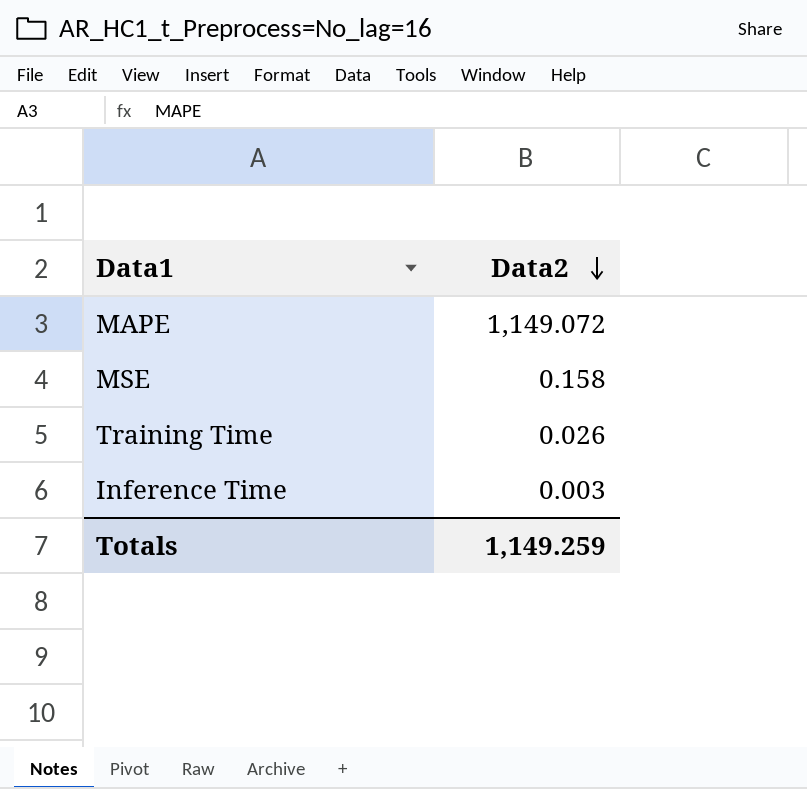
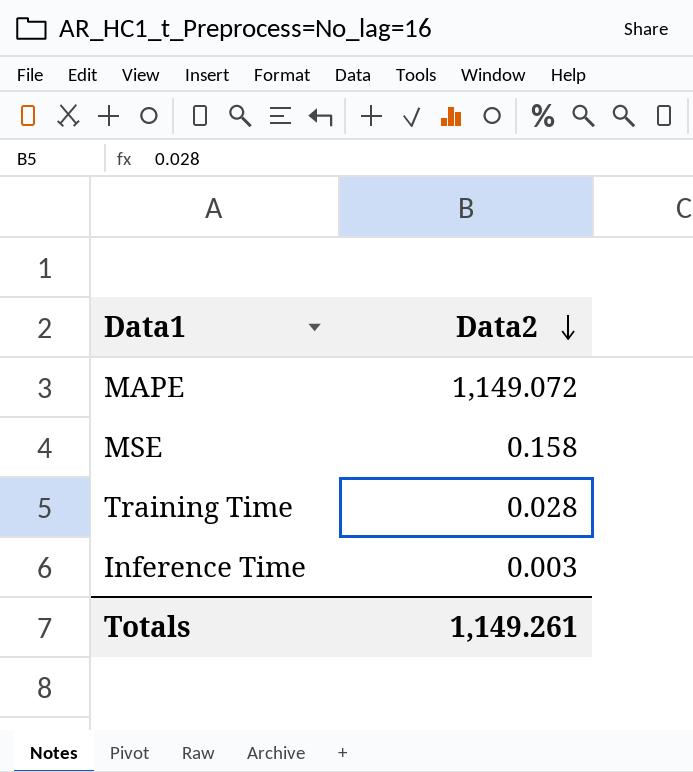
Training Time | Data2: 0.026 -> 0.028
Totals | Data2: 1,149.259 -> 1,149.261

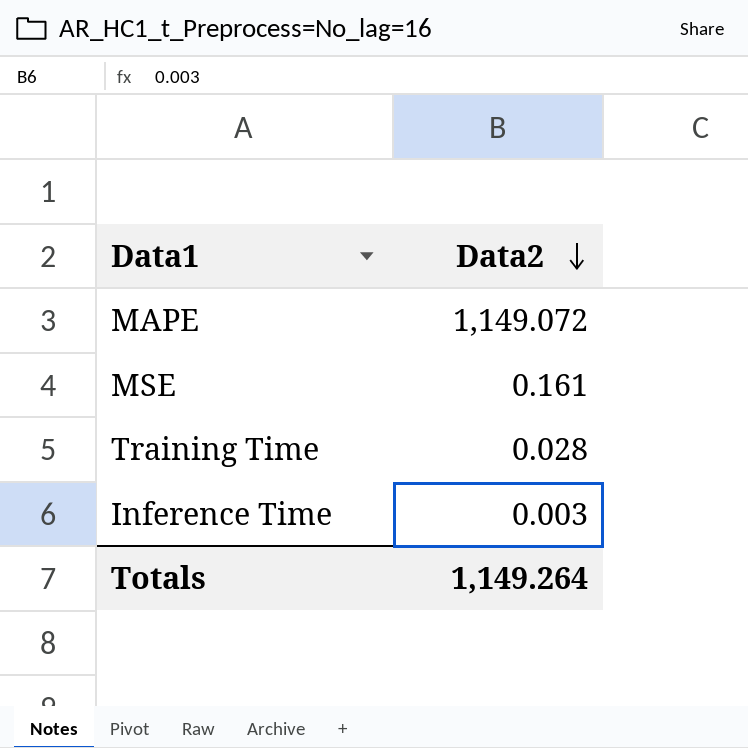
MSE | Data2: 0.158 -> 0.161
Totals | Data2: 1,149.261 -> 1,149.264

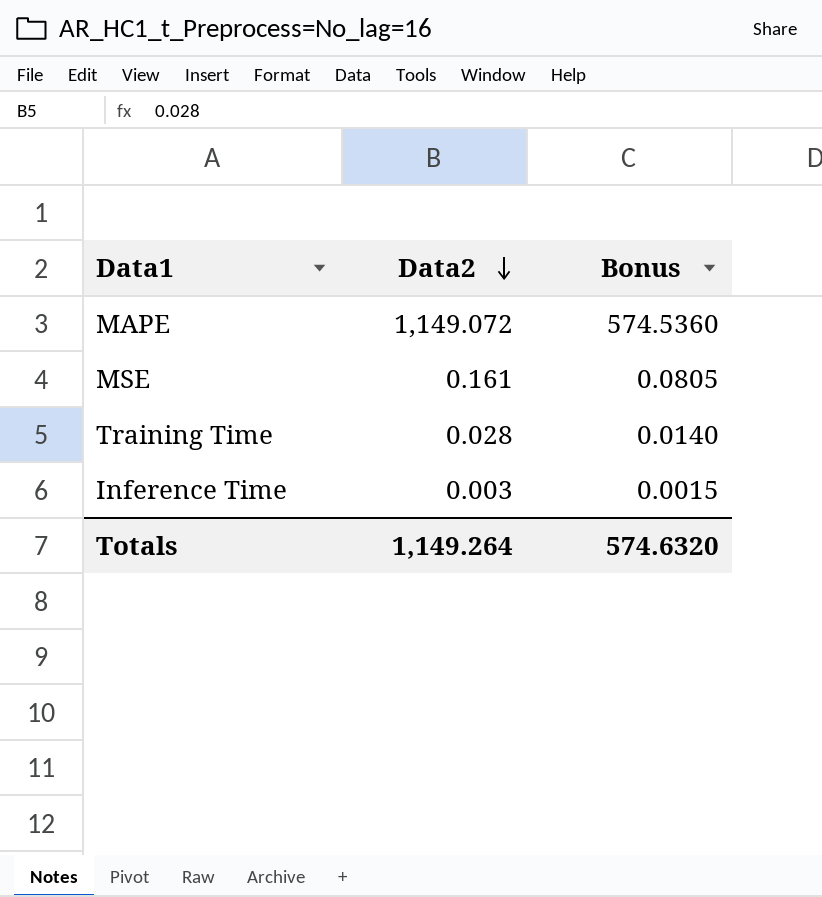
column Bonus | formula: none -> [Data2] * 0.5

